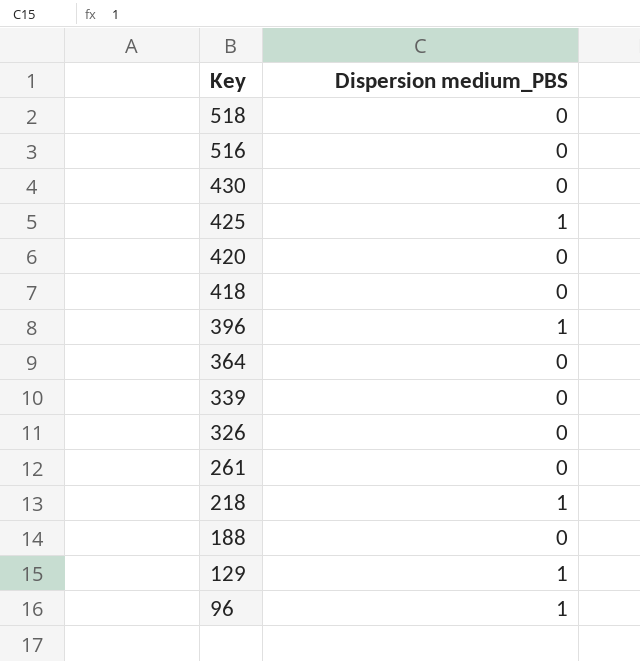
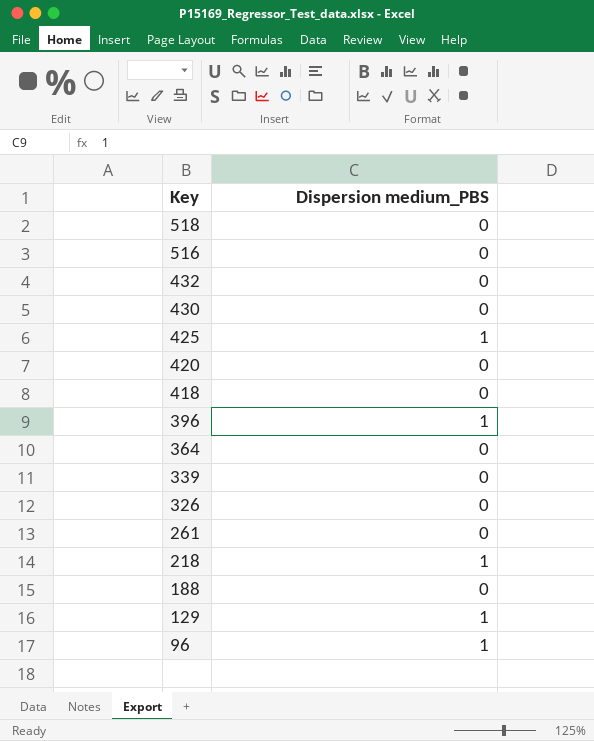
row 432: none -> 0

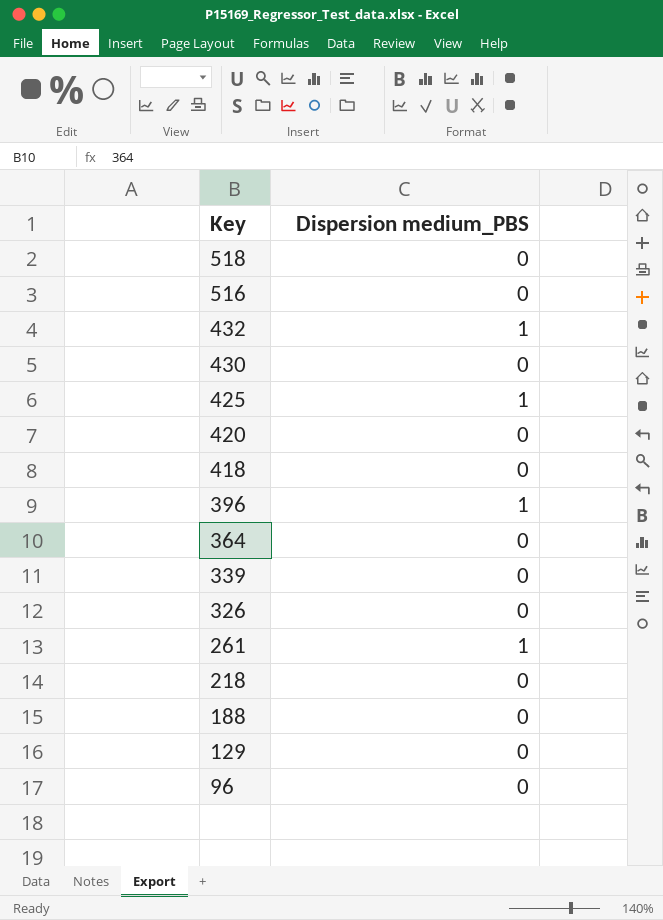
432 | Dispersion medium_PBS: 0 -> 1
261 | Dispersion medium_PBS: 0 -> 1
218 | Dispersion medium_PBS: 1 -> 0
129 | Dispersion medium_PBS: 1 -> 0
96 | Dispersion medium_PBS: 1 -> 0

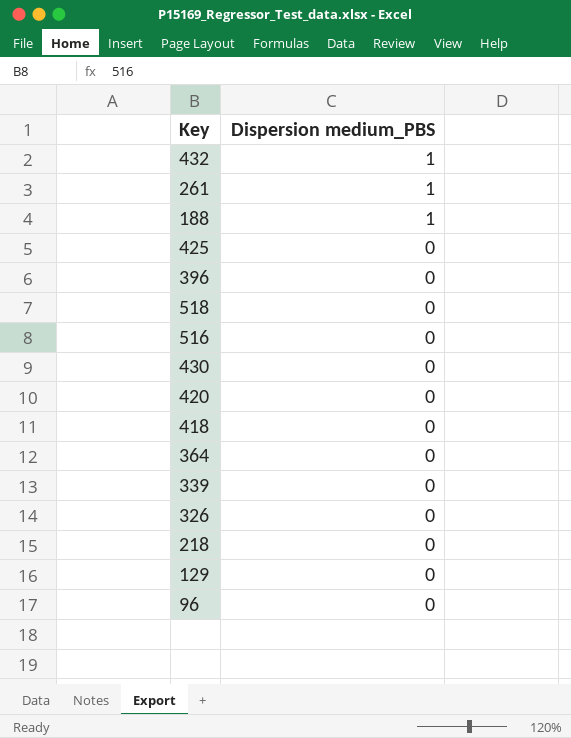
row order: Key descending -> Dispersion medium_PBS descending
188 | Dispersion medium_PBS: 0 -> 1
425 | Dispersion medium_PBS: 1 -> 0
396 | Dispersion medium_PBS: 1 -> 0

